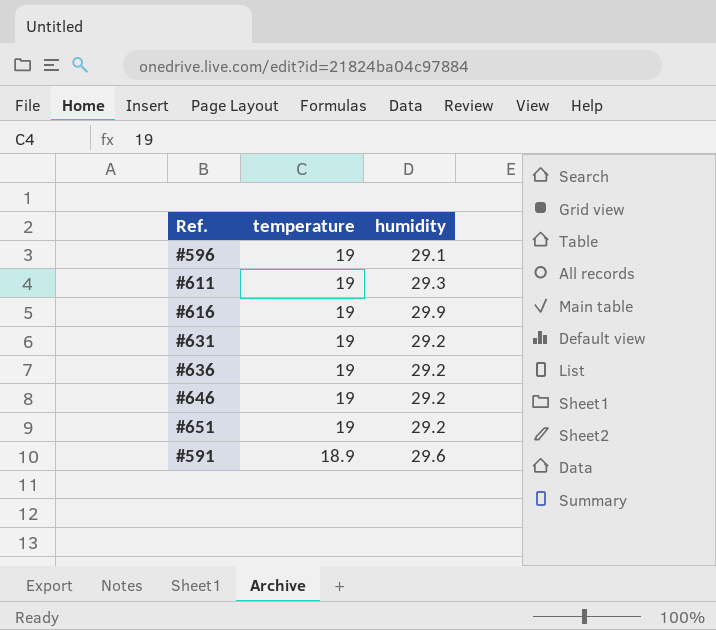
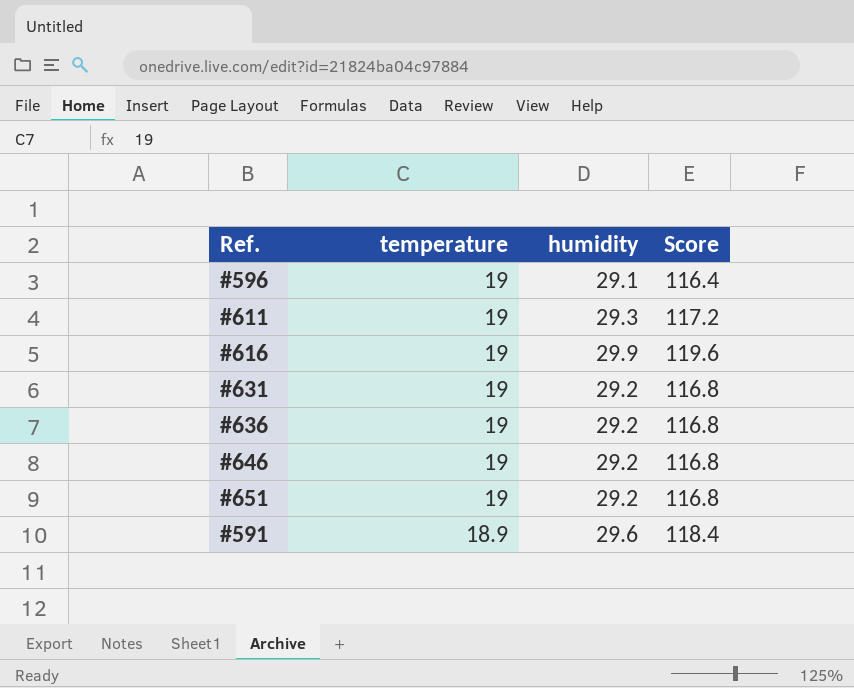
column Score | formula: none -> [humidity] * 4

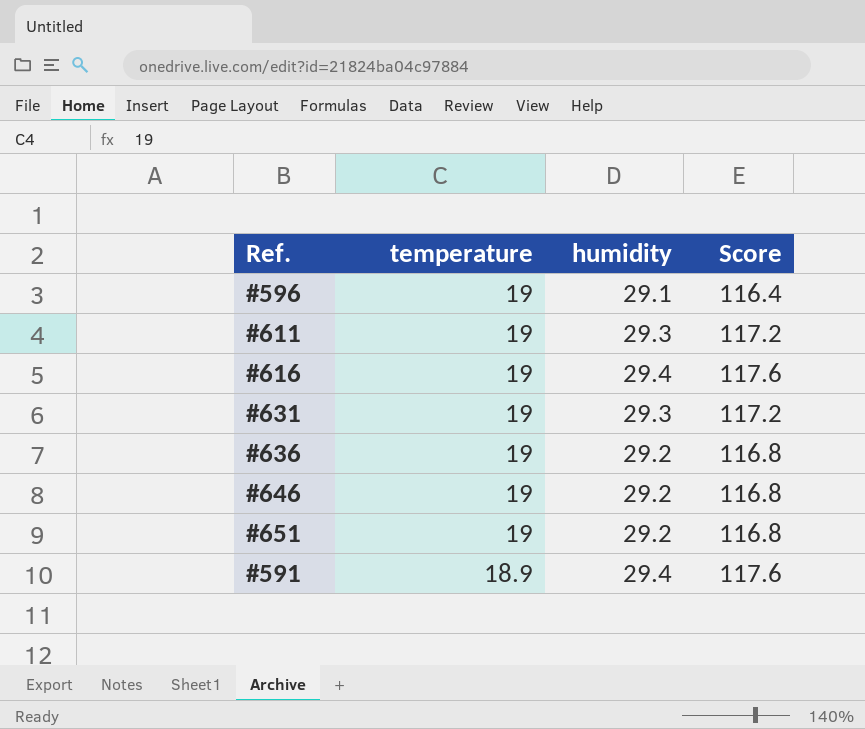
#616 | humidity: 29.9 -> 29.4
#616 | Score: 119.6 -> 117.6
#631 | humidity: 29.2 -> 29.3
#631 | Score: 116.8 -> 117.2
#591 | humidity: 29.6 -> 29.4
#591 | Score: 118.4 -> 117.6

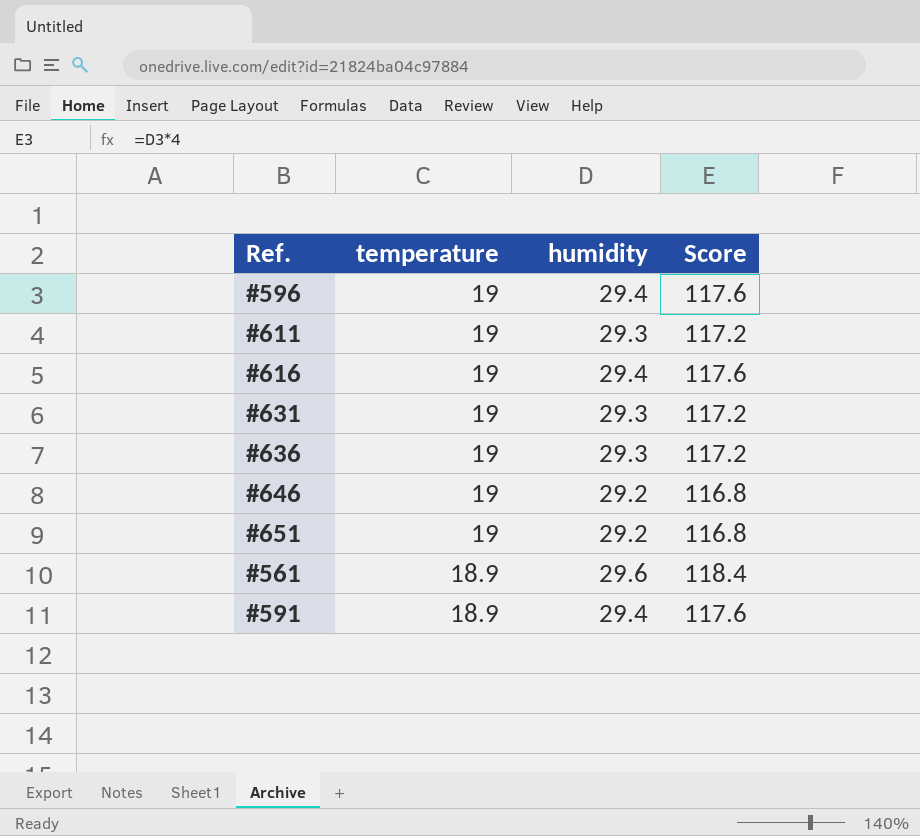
#596 | humidity: 29.1 -> 29.4
#596 | Score: 116.4 -> 117.6
#636 | humidity: 29.2 -> 29.3
#636 | Score: 116.8 -> 117.2
row #561: none -> 18.9 | 29.6 | 118.4

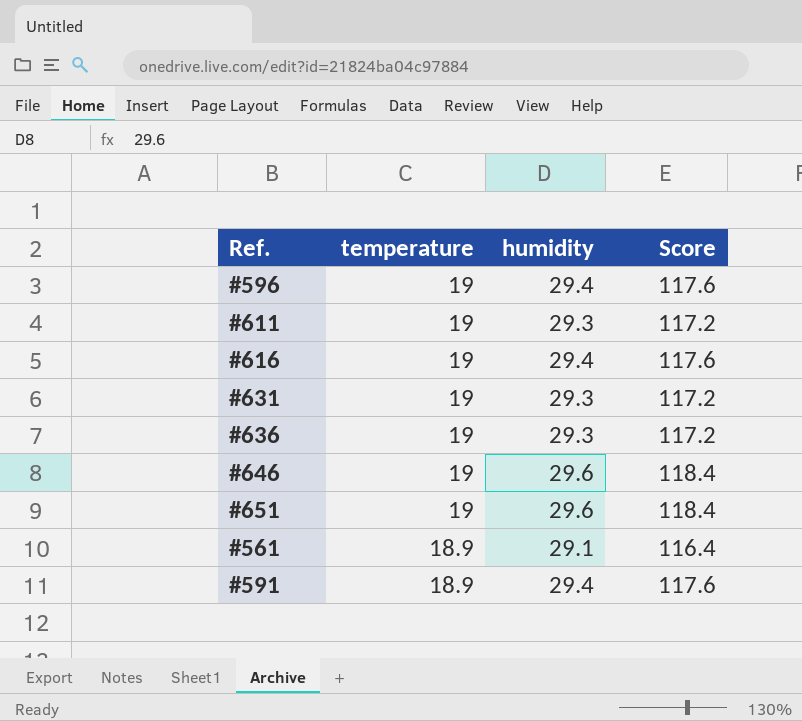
#646 | humidity: 29.2 -> 29.6
#646 | Score: 116.8 -> 118.4
#651 | humidity: 29.2 -> 29.6
#651 | Score: 116.8 -> 118.4
#561 | humidity: 29.6 -> 29.1
#561 | Score: 118.4 -> 116.4

